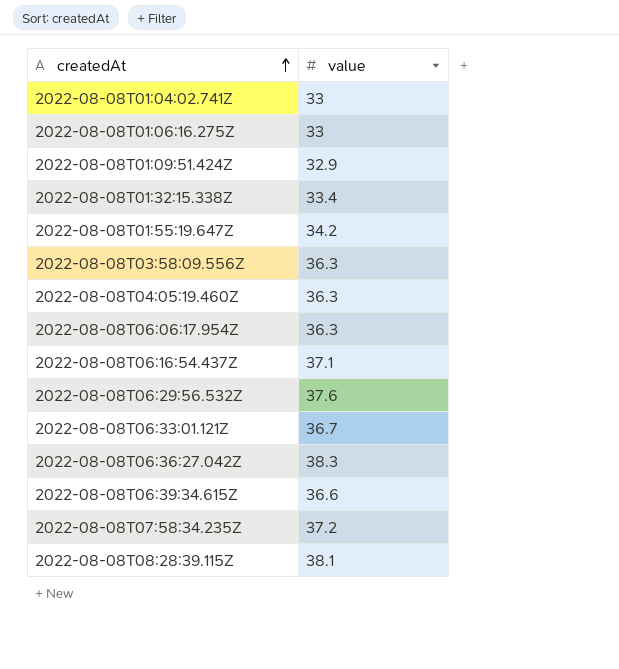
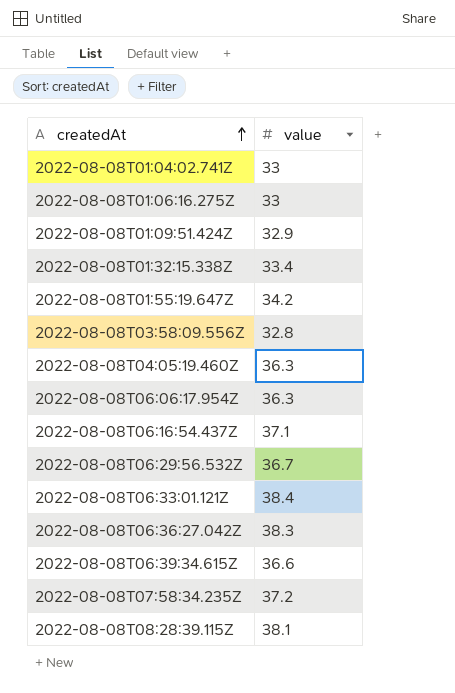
2022-08-08T03:58:09.556Z | value: 36.3 -> 32.8
2022-08-08T06:29:56.532Z | value: 37.6 -> 36.7
2022-08-08T06:33:01.121Z | value: 36.7 -> 38.4

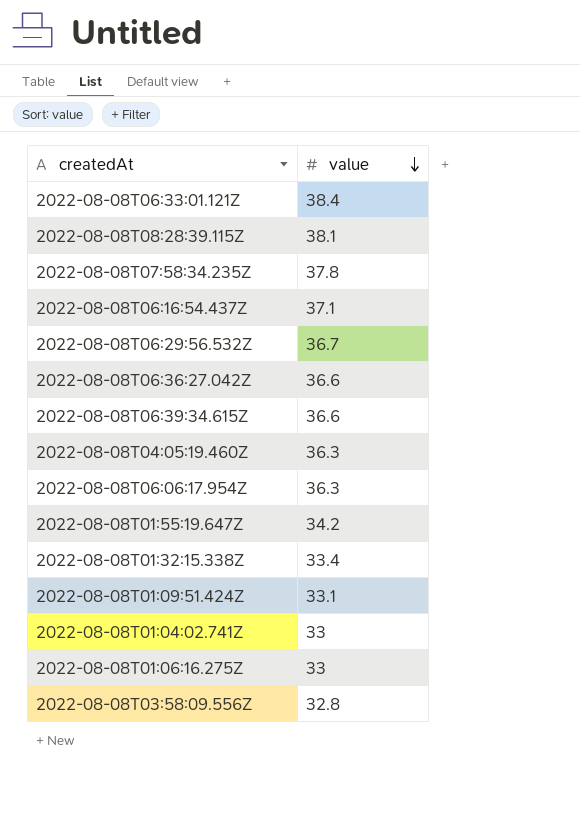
row order: createdAt ascending -> value descending
2022-08-08T07:58:34.235Z | value: 37.2 -> 37.8
2022-08-08T06:36:27.042Z | value: 38.3 -> 36.6
2022-08-08T01:09:51.424Z | value: 32.9 -> 33.1

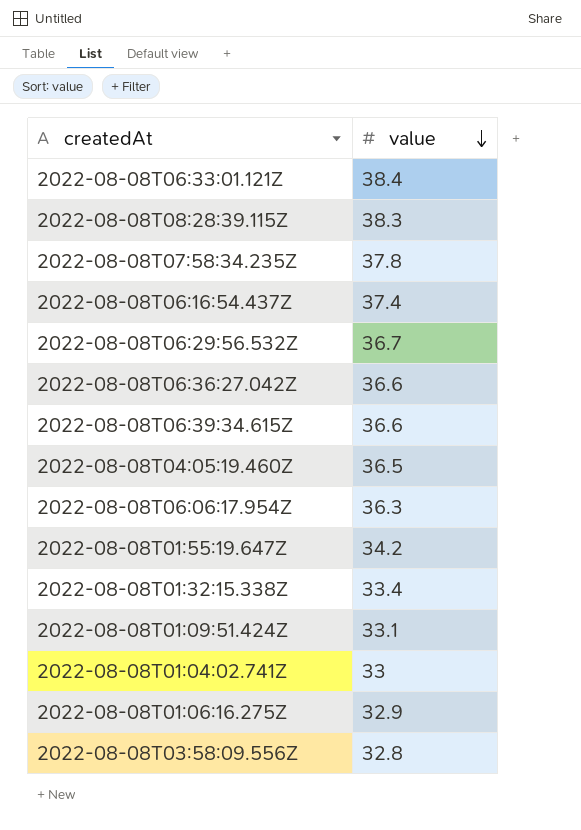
2022-08-08T08:28:39.115Z | value: 38.1 -> 38.3
2022-08-08T06:16:54.437Z | value: 37.1 -> 37.4
2022-08-08T04:05:19.460Z | value: 36.3 -> 36.5
2022-08-08T01:06:16.275Z | value: 33 -> 32.9

